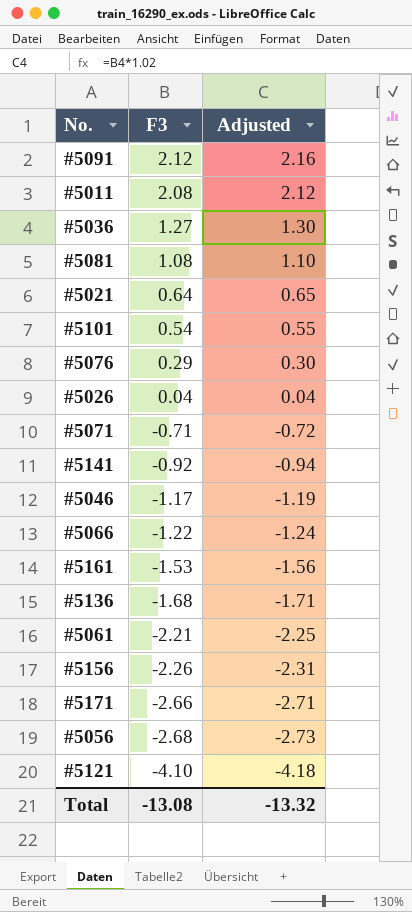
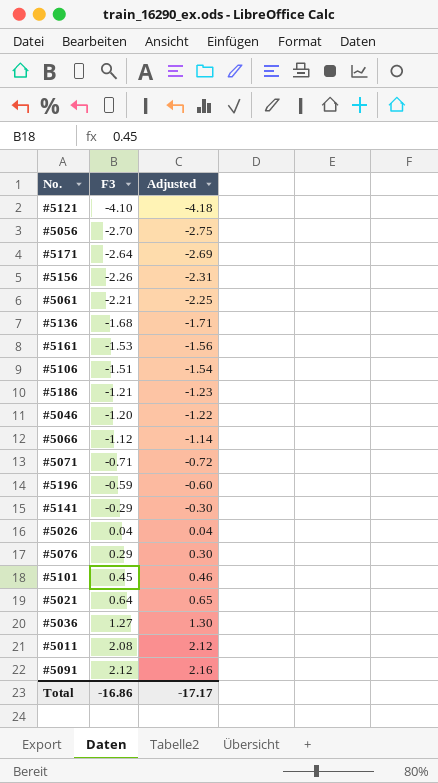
row order: F3 descending -> F3 ascending
row #5081: 1.08 | 1.10 -> none
#5056 | F3: -2.68 -> -2.70
#5056 | Adjusted: -2.73 -> -2.75
#5171 | F3: -2.66 -> -2.64
#5171 | Adjusted: -2.71 -> -2.69
row #5106: none -> -1.51 | -1.54
row #5186: none -> -1.21 | -1.23
#5046 | F3: -1.17 -> -1.20
#5046 | Adjusted: -1.19 -> -1.22
#5066 | F3: -1.22 -> -1.12
#5066 | Adjusted: -1.24 -> -1.14
row #5196: none -> -0.59 | -0.60
#5141 | F3: -0.92 -> -0.29
#5141 | Adjusted: -0.94 -> -0.30
#5101 | F3: 0.54 -> 0.45
#5101 | Adjusted: 0.55 -> 0.46
Total | F3: -13.08 -> -16.86
Total | Adjusted: -13.32 -> -17.17

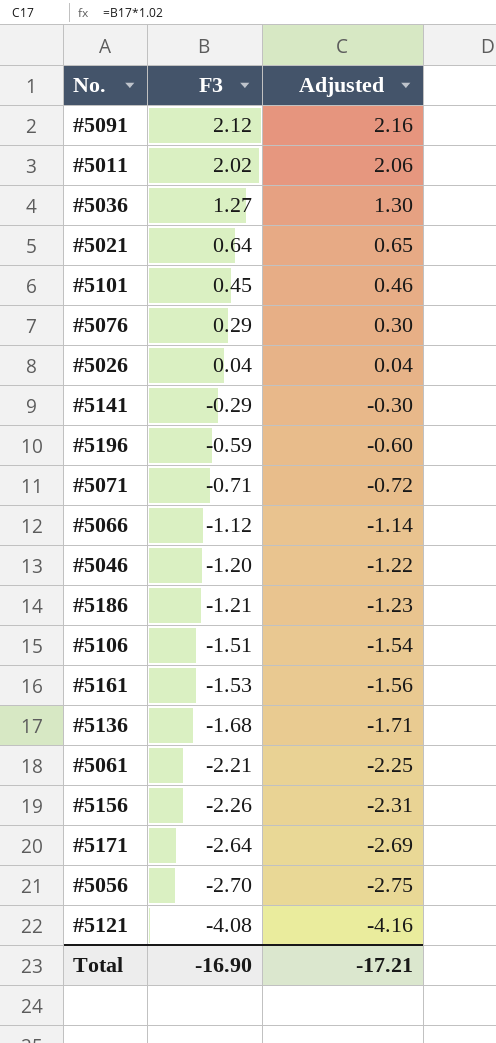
row order: F3 ascending -> F3 descending
#5011 | F3: 2.08 -> 2.02
#5011 | Adjusted: 2.12 -> 2.06
#5121 | F3: -4.10 -> -4.08
#5121 | Adjusted: -4.18 -> -4.16
Total | F3: -16.86 -> -16.90
Total | Adjusted: -17.17 -> -17.21

